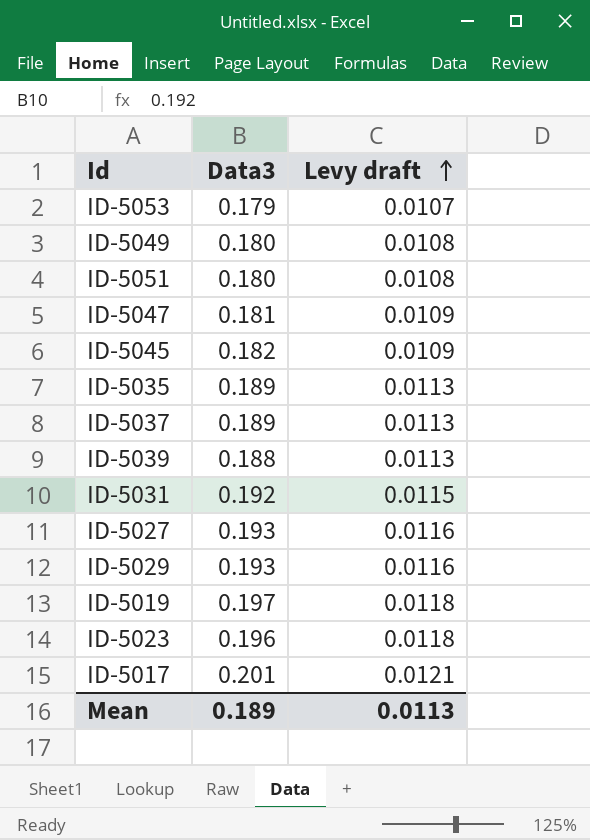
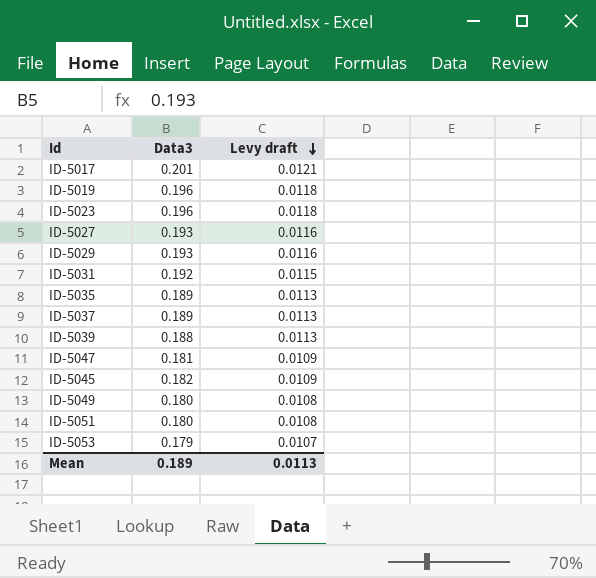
row order: Levy draft ascending -> Levy draft descending
ID-5019 | Data3: 0.197 -> 0.196

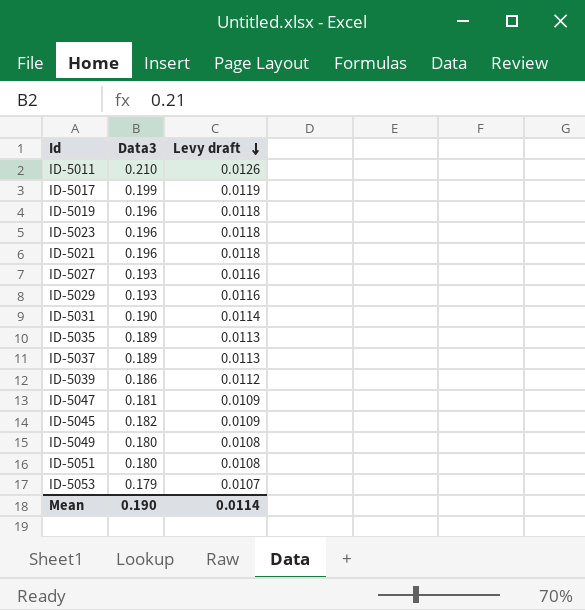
row ID-5011: none -> 0.210 | 0.0126
ID-5017 | Data3: 0.201 -> 0.199
ID-5017 | Levy draft: 0.0121 -> 0.0119
row ID-5021: none -> 0.196 | 0.0118
ID-5031 | Data3: 0.192 -> 0.190
ID-5031 | Levy draft: 0.0115 -> 0.0114
ID-5039 | Data3: 0.188 -> 0.186
ID-5039 | Levy draft: 0.0113 -> 0.0112
Mean | Data3: 0.189 -> 0.190
Mean | Levy draft: 0.0113 -> 0.0114

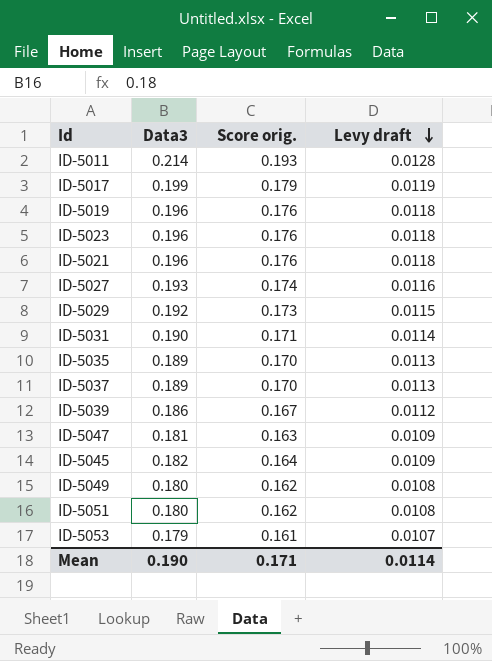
column Score orig. | formula: none -> [Data3] * 0.9
ID-5011 | Data3: 0.210 -> 0.214
ID-5011 | Levy draft: 0.0126 -> 0.0128
ID-5029 | Data3: 0.193 -> 0.192
ID-5029 | Levy draft: 0.0116 -> 0.0115

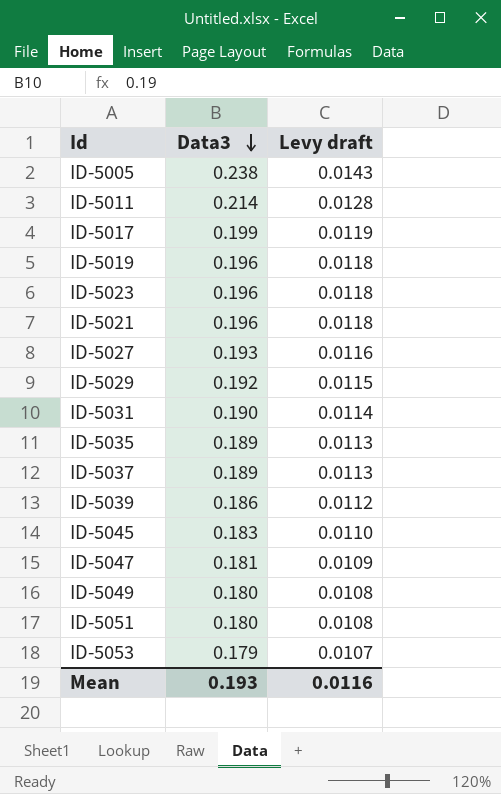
row order: Levy draft descending -> Data3 descending
column Score orig. | formula: [Data3] * 0.9 -> none
row ID-5005: none -> 0.238 | 0.0143
ID-5045 | Data3: 0.182 -> 0.183
ID-5045 | Levy draft: 0.0109 -> 0.0110
Mean | Data3: 0.190 -> 0.193
Mean | Levy draft: 0.0114 -> 0.0116

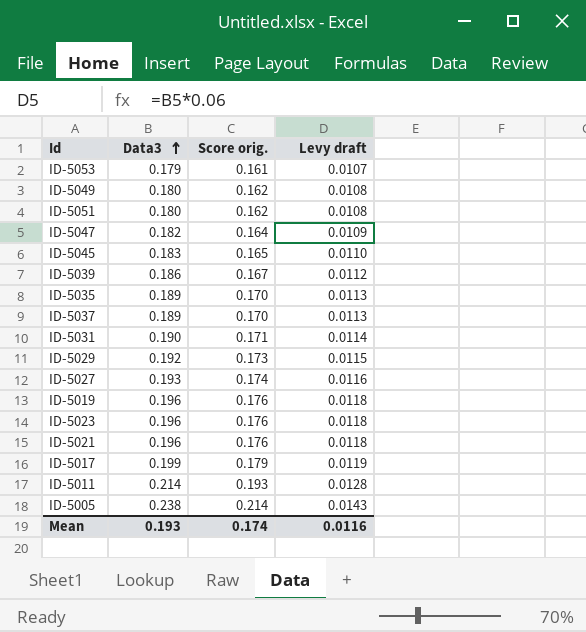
row order: Data3 descending -> Data3 ascending
column Score orig. | formula: none -> [Data3] * 0.9
ID-5047 | Data3: 0.181 -> 0.182

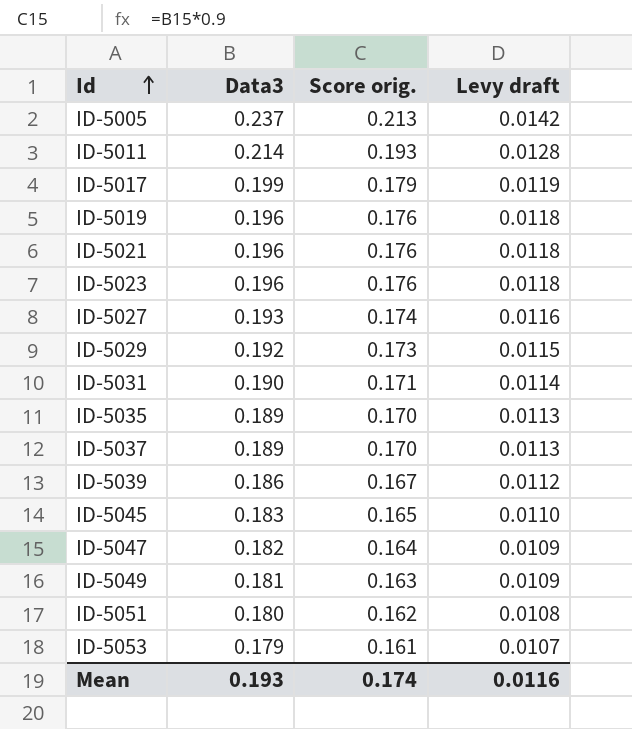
row order: Data3 ascending -> Id ascending
ID-5005 | Data3: 0.238 -> 0.237
ID-5005 | Score orig.: 0.214 -> 0.213
ID-5005 | Levy draft: 0.0143 -> 0.0142
ID-5049 | Data3: 0.180 -> 0.181
ID-5049 | Score orig.: 0.162 -> 0.163
ID-5049 | Levy draft: 0.0108 -> 0.0109

